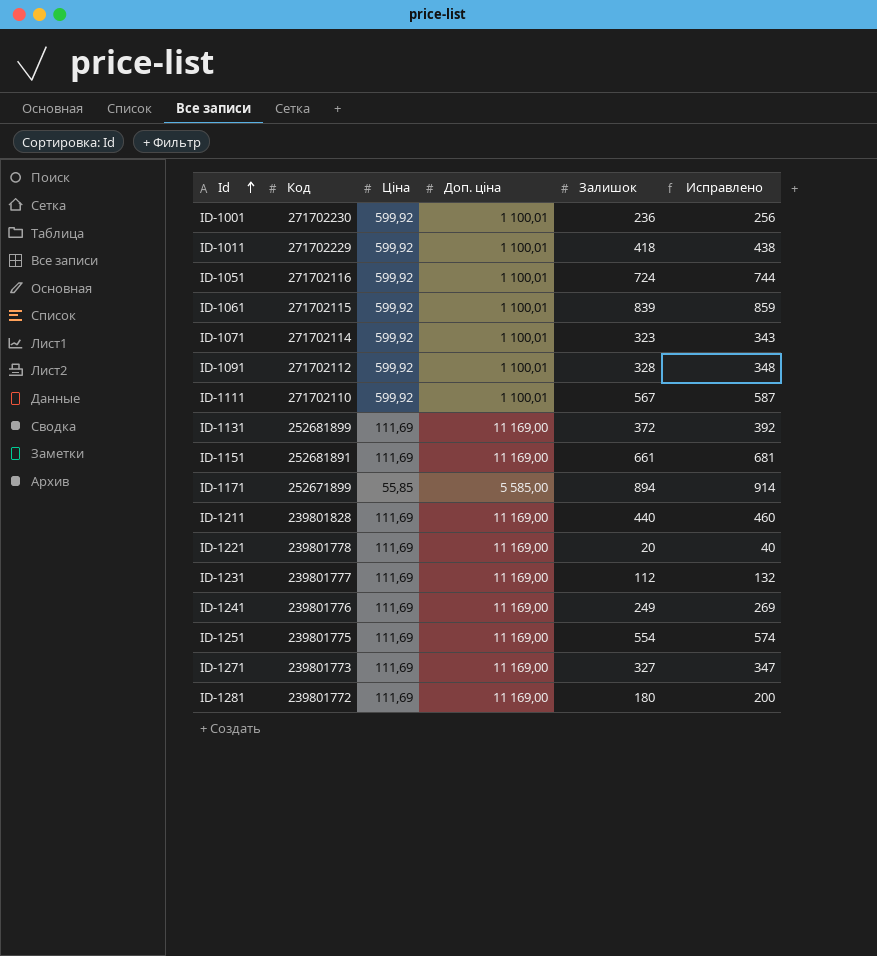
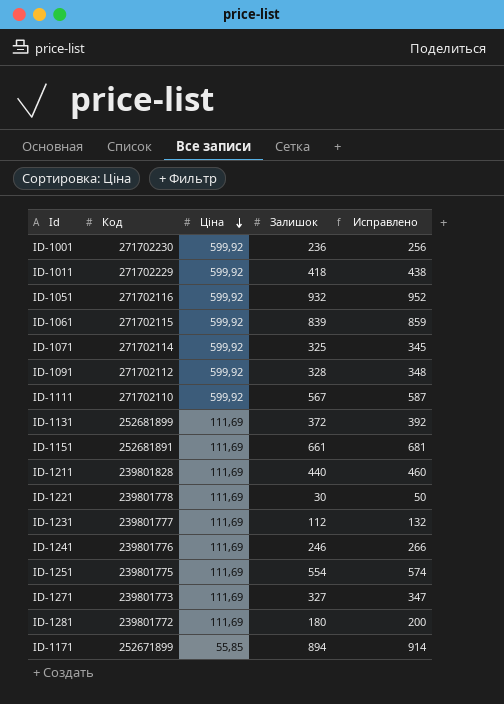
row order: Id ascending -> Ціна descending
column Доп. ціна | position: 4 -> none
ID-1051 | Залишок: 724 -> 932
ID-1051 | Исправлено: 744 -> 952
ID-1071 | Залишок: 323 -> 325
ID-1071 | Исправлено: 343 -> 345
ID-1221 | Залишок: 20 -> 30
ID-1221 | Исправлено: 40 -> 50
ID-1241 | Залишок: 249 -> 246
ID-1241 | Исправлено: 269 -> 266

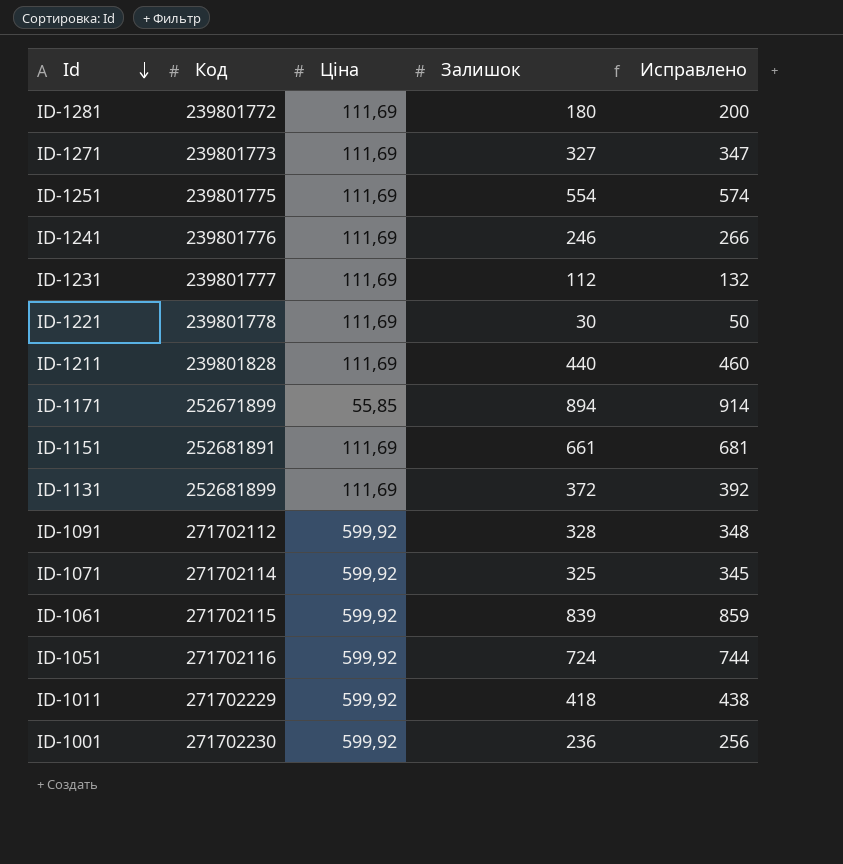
row order: Ціна descending -> Id descending
row ID-1111: 271702110 | 599,92 | 567 | 587 -> none
ID-1051 | Залишок: 932 -> 724
ID-1051 | Исправлено: 952 -> 744

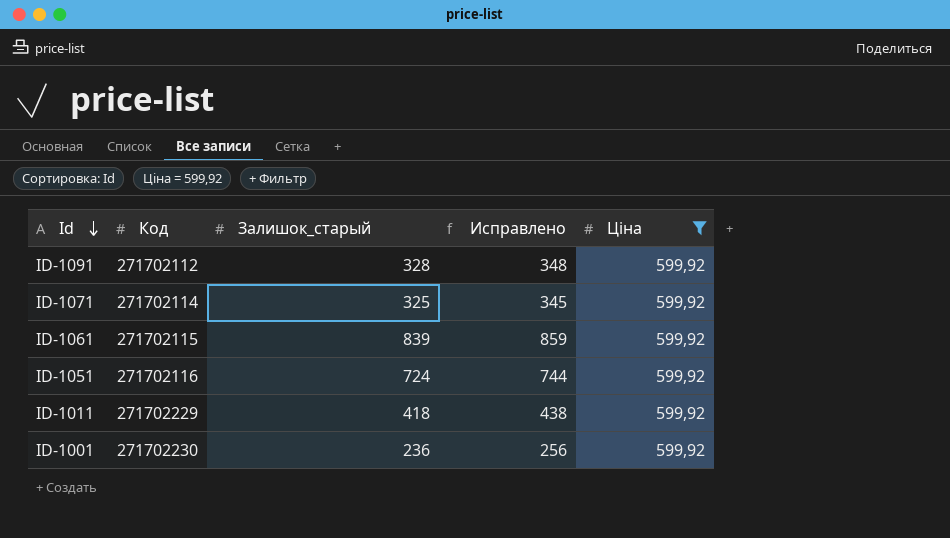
filter: none -> Ціна = 599,92
column name: Залишок -> Залишок_старый
column Ціна | position: 3 -> 5

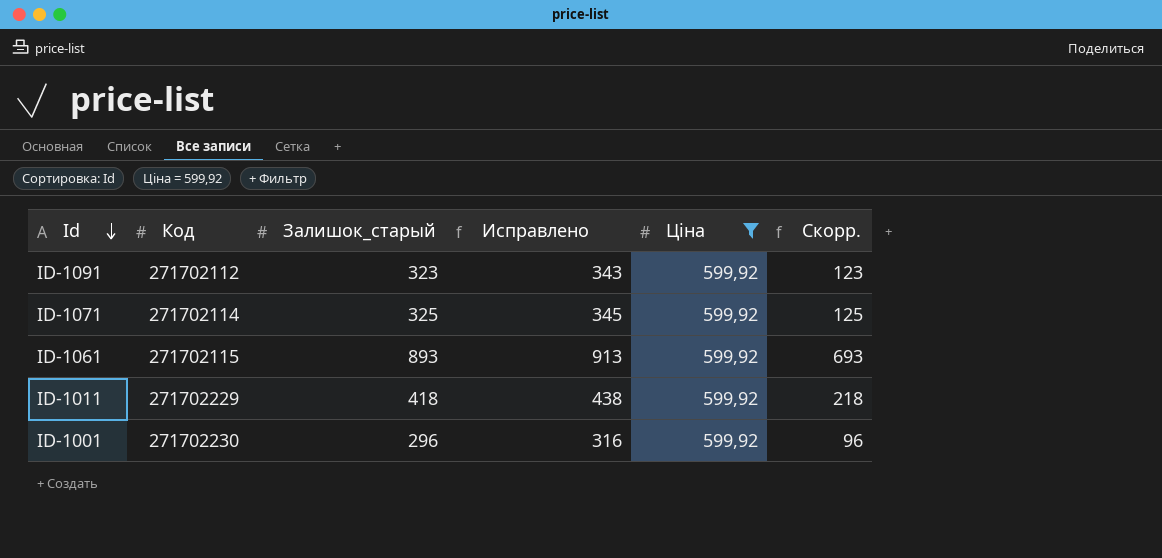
column Скорр. | formula: none -> [Залишок_старый] - 200
row ID-1051: 271702116 | 724 | 744 | 599,92 -> none
ID-1091 | Залишок_старый: 328 -> 323
ID-1091 | Исправлено: 348 -> 343
ID-1061 | Залишок_старый: 839 -> 893
ID-1061 | Исправлено: 859 -> 913
ID-1001 | Залишок_старый: 236 -> 296
ID-1001 | Исправлено: 256 -> 316

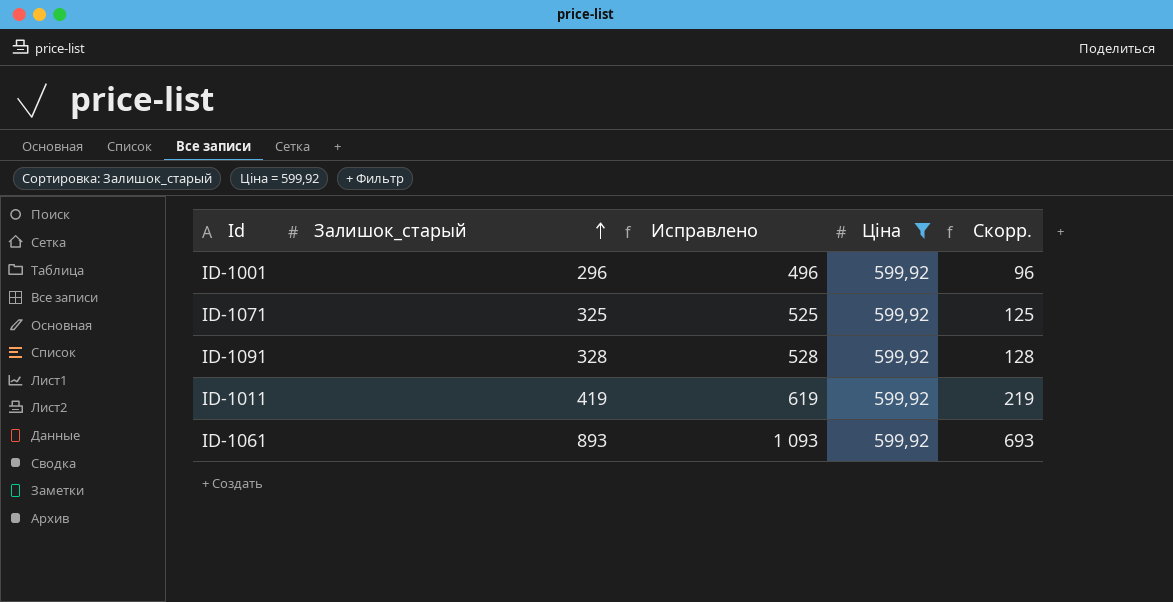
row order: Id descending -> Залишок_старый ascending
column Код | position: 2 -> none
column Исправлено | formula: [Залишок_старый] + 20 -> [Залишок_старый] + 200
ID-1091 | Залишок_старый: 323 -> 328
ID-1091 | Скорр.: 123 -> 128
ID-1011 | Залишок_старый: 418 -> 419
ID-1011 | Скорр.: 218 -> 219

